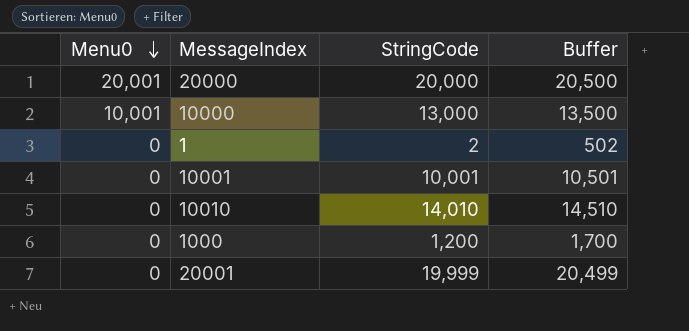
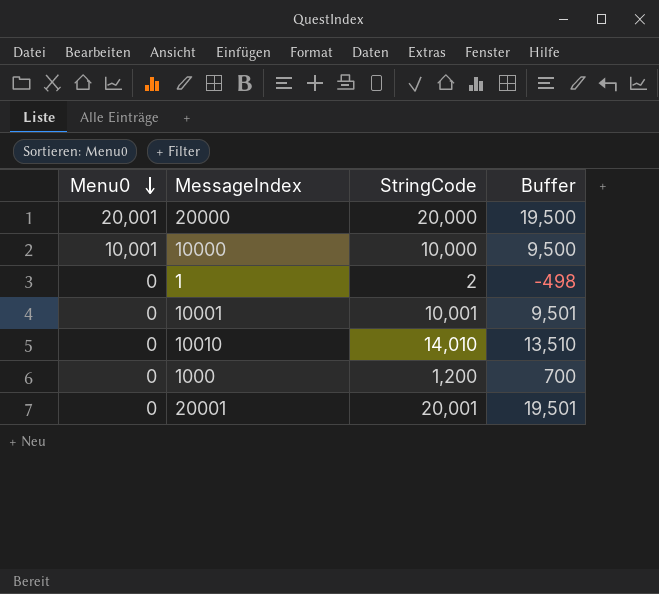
column Buffer | formula: [StringCode] + 500 -> [StringCode] - 500
10000 | StringCode: 13,000 -> 10,000
20001 | StringCode: 19,999 -> 20,001

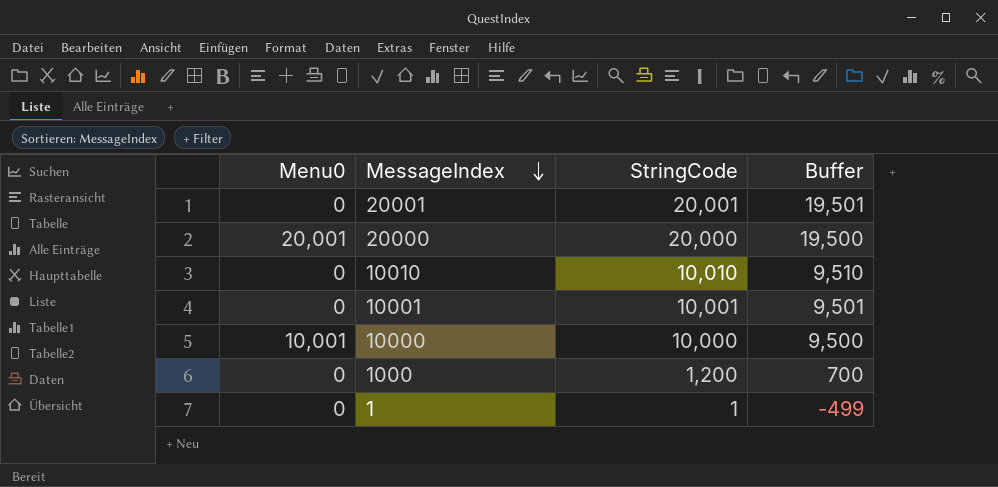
row order: Menu0 descending -> MessageIndex descending
10010 | StringCode: 14,010 -> 10,010
10010 | Buffer: 13,510 -> 9,510
1 | StringCode: 2 -> 1
1 | Buffer: -498 -> -499

